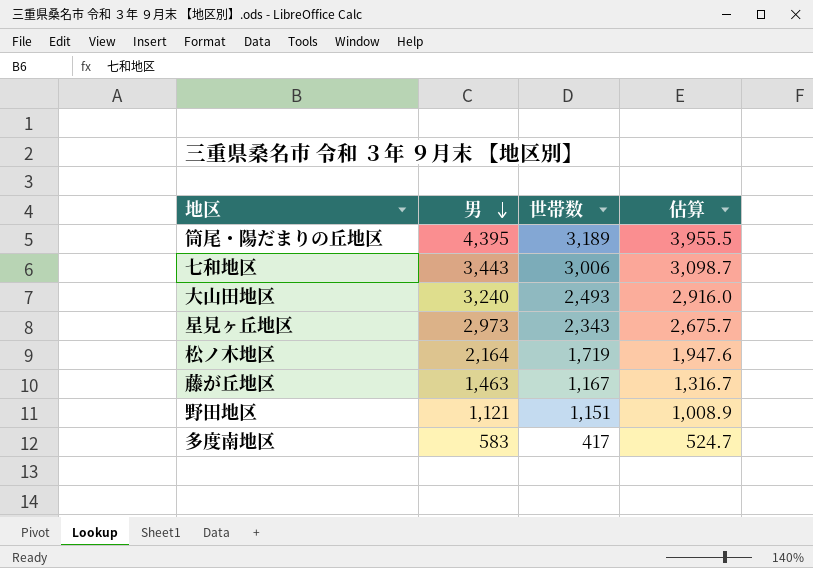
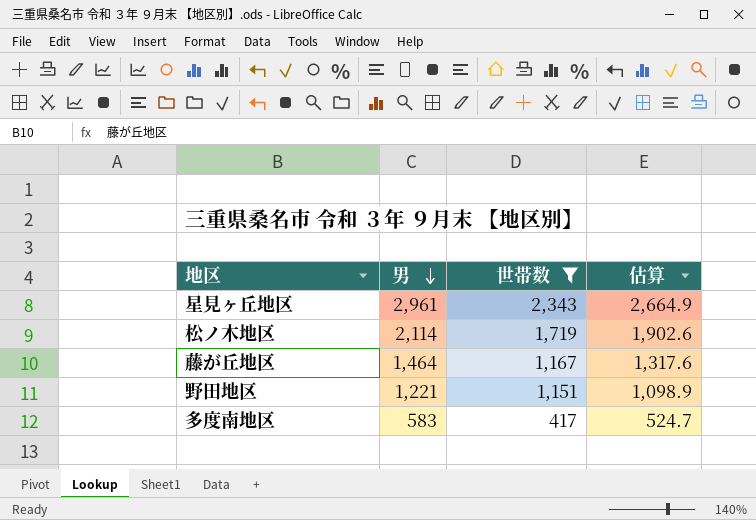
filter: none -> 世帯数 <= 2,343
星見ヶ丘地区 | 男: 2,973 -> 2,961
星見ヶ丘地区 | 估算: 2,675.7 -> 2,664.9
松ノ木地区 | 男: 2,164 -> 2,114
松ノ木地区 | 估算: 1,947.6 -> 1,902.6
藤が丘地区 | 男: 1,463 -> 1,464
藤が丘地区 | 估算: 1,316.7 -> 1,317.6
野田地区 | 男: 1,121 -> 1,221
野田地区 | 估算: 1,008.9 -> 1,098.9

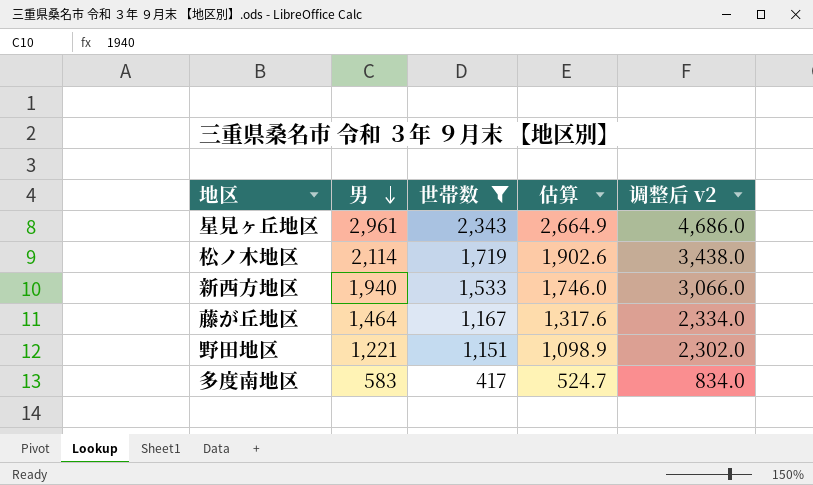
column 调整后 v2 | formula: none -> [世帯数] * 2
row 新西方地区: none -> 1,940 | 1,533 | 1,746.0 | 3,066.0

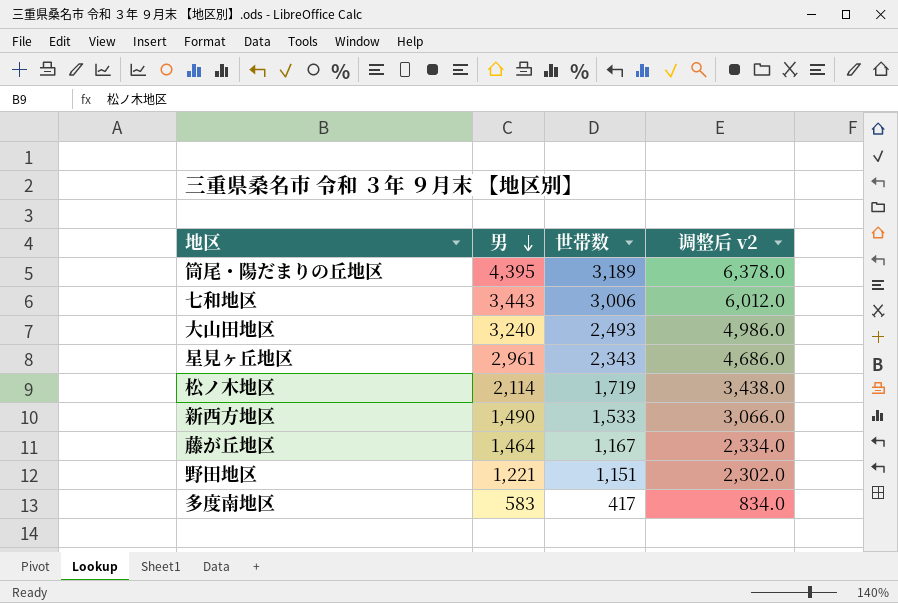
filter: 世帯数 <= 2,343 -> none
column 估算 | formula: [男] * 0.9 -> none
新西方地区 | 男: 1,940 -> 1,490

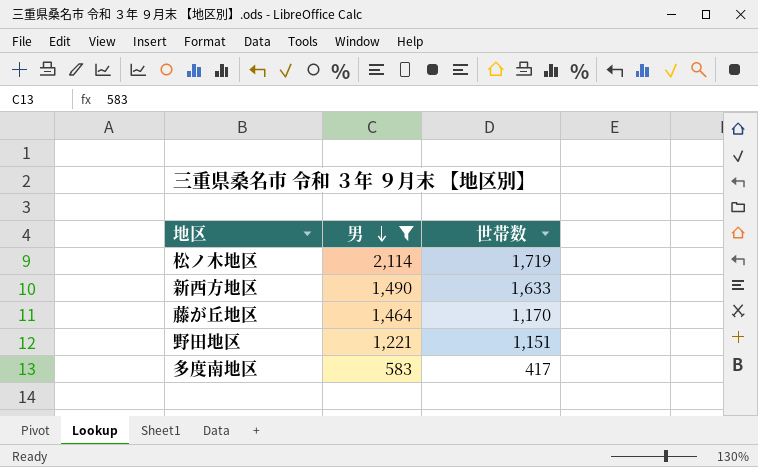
filter: none -> 男 <= 2,114
column 调整后 v2 | formula: [世帯数] * 2 -> none
新西方地区 | 世帯数: 1,533 -> 1,633
藤が丘地区 | 世帯数: 1,167 -> 1,170

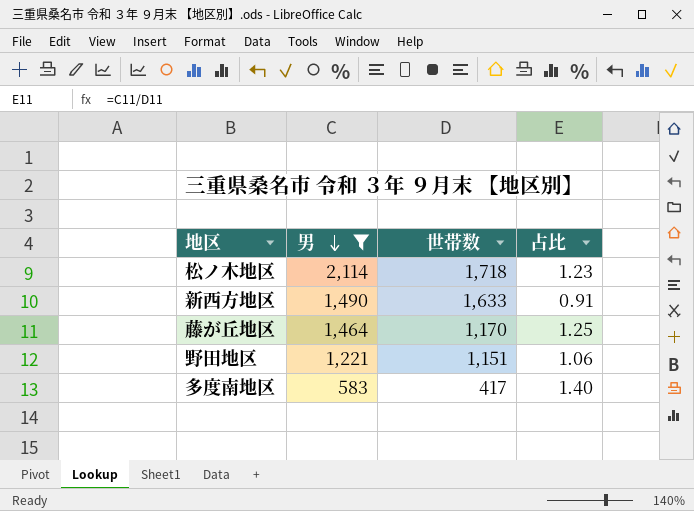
column 占比 | formula: none -> [男] / [世帯数]
松ノ木地区 | 世帯数: 1,719 -> 1,718

